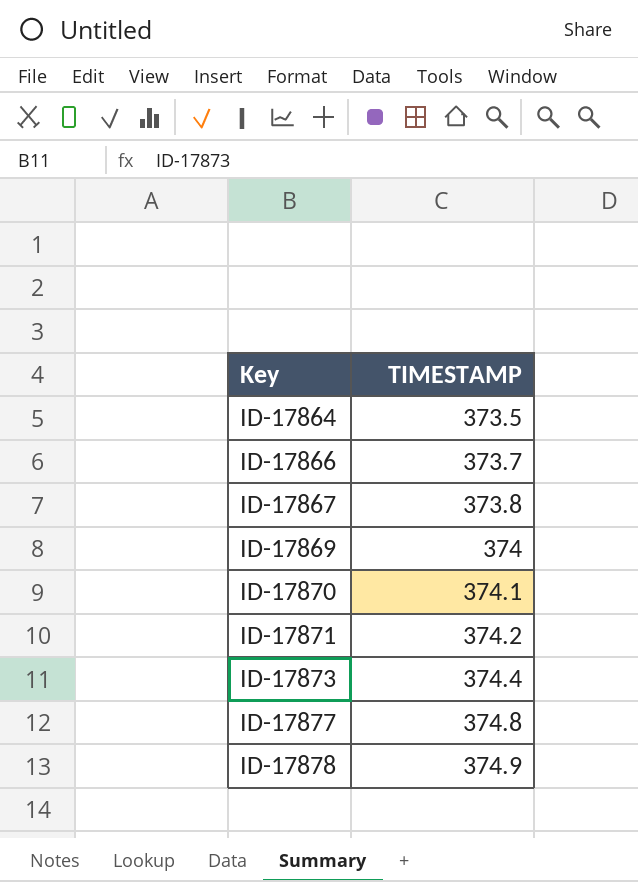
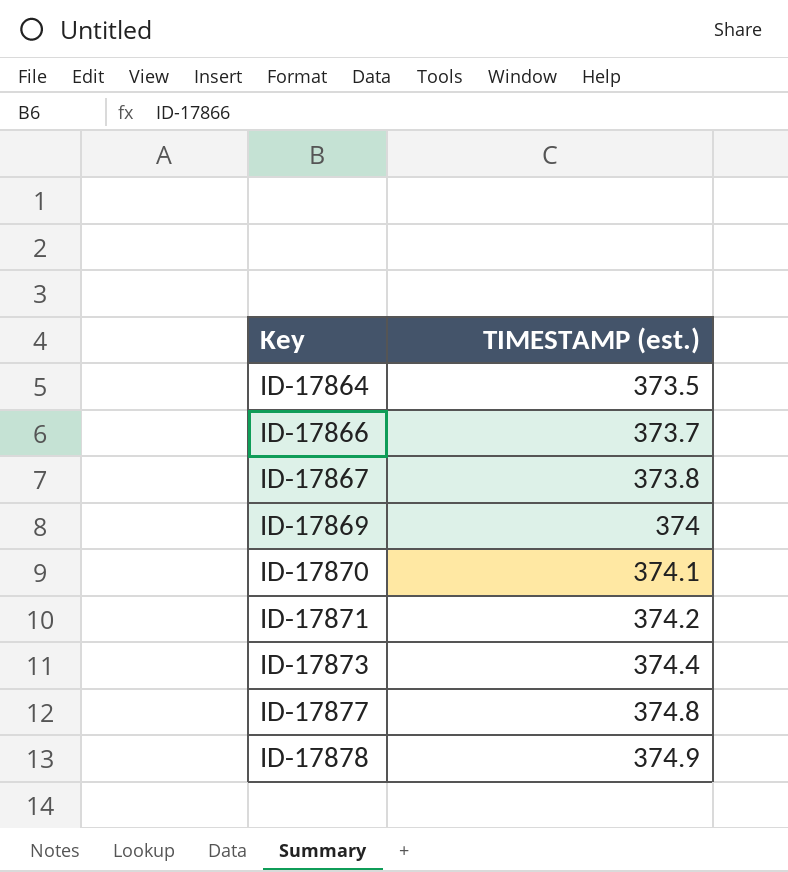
column name: TIMESTAMP -> TIMESTAMP (est.)

